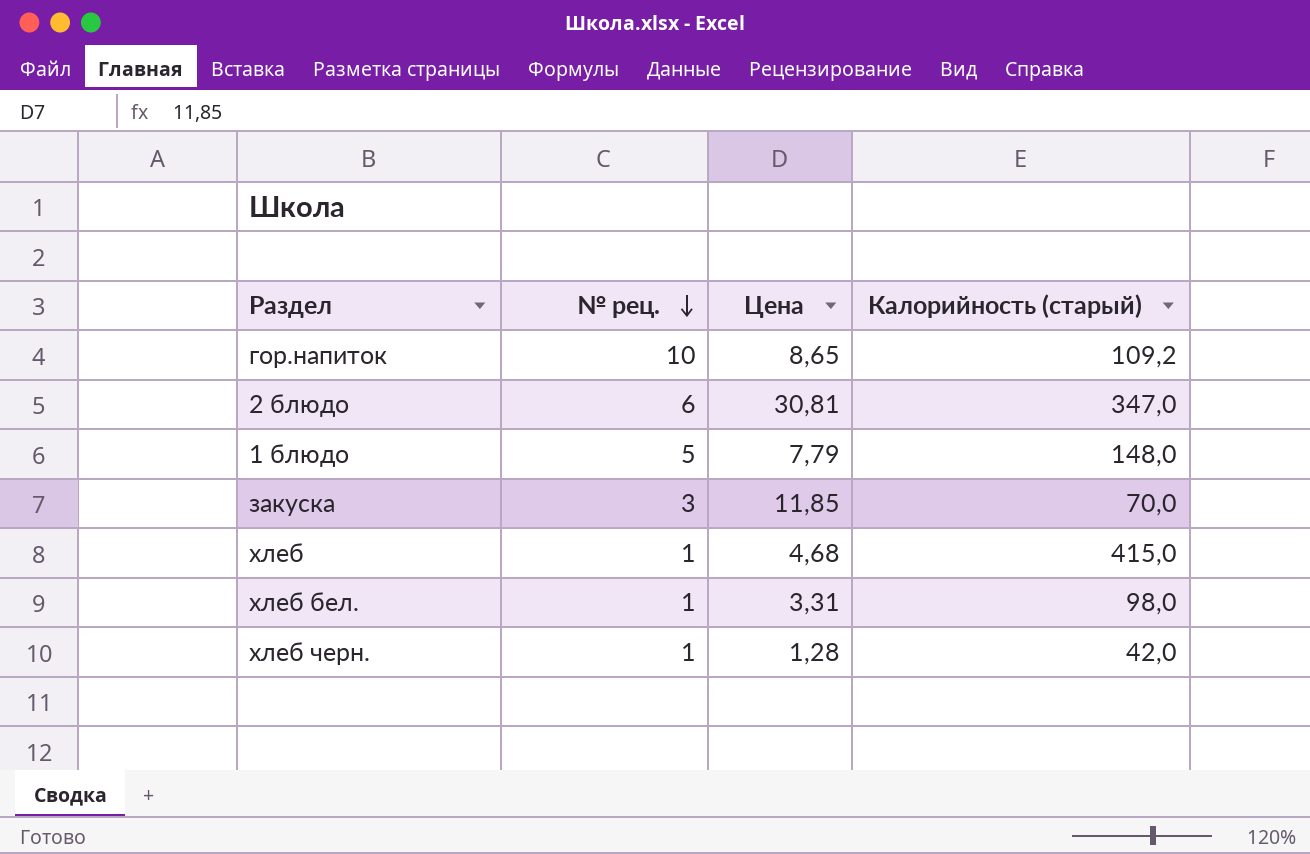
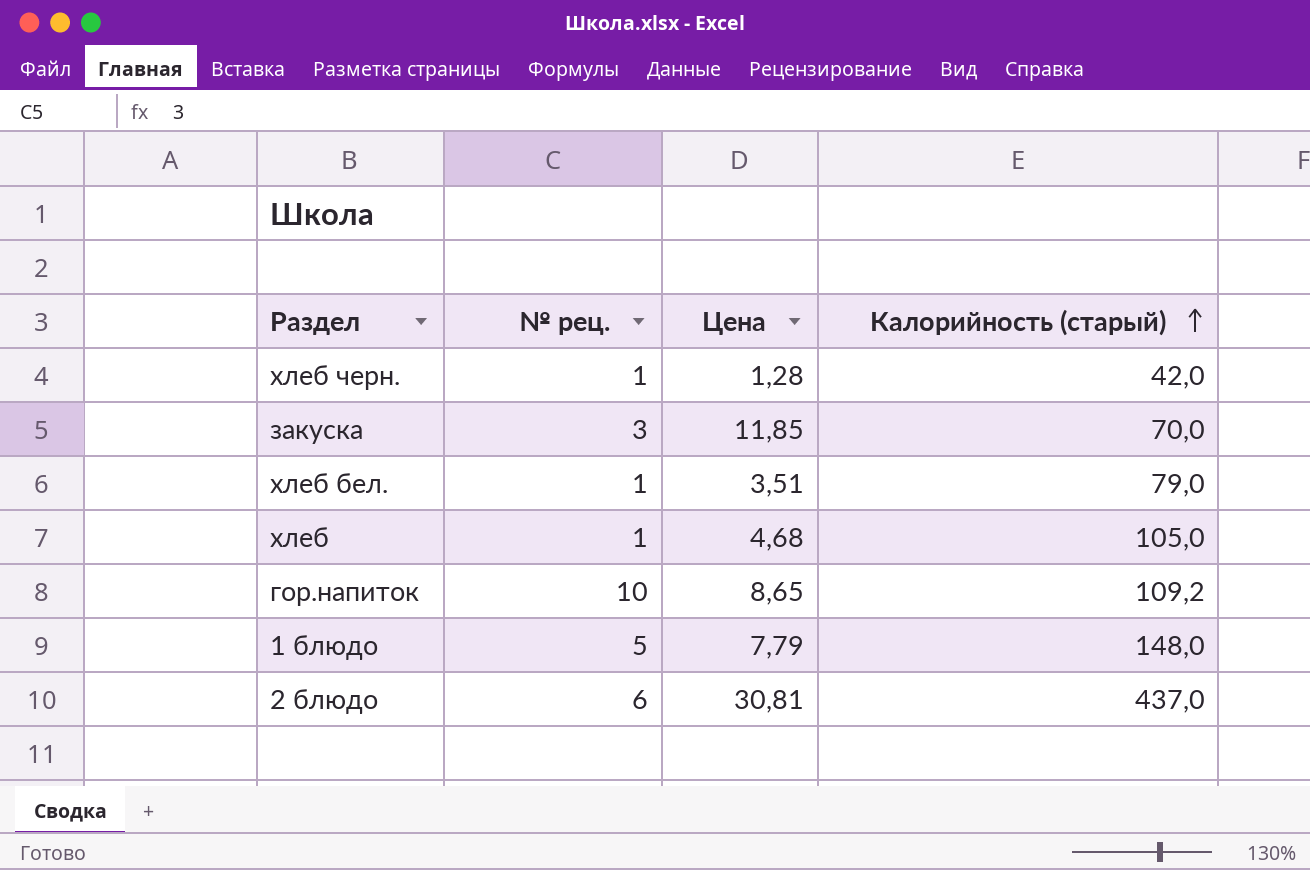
row order: № рец. descending -> Калорийность (старый) ascending
хлеб бел. | Цена: 3,31 -> 3,51
хлеб бел. | Калорийность (старый): 98,0 -> 79,0
хлеб | Калорийность (старый): 415,0 -> 105,0
2 блюдо | Калорийность (старый): 347,0 -> 437,0

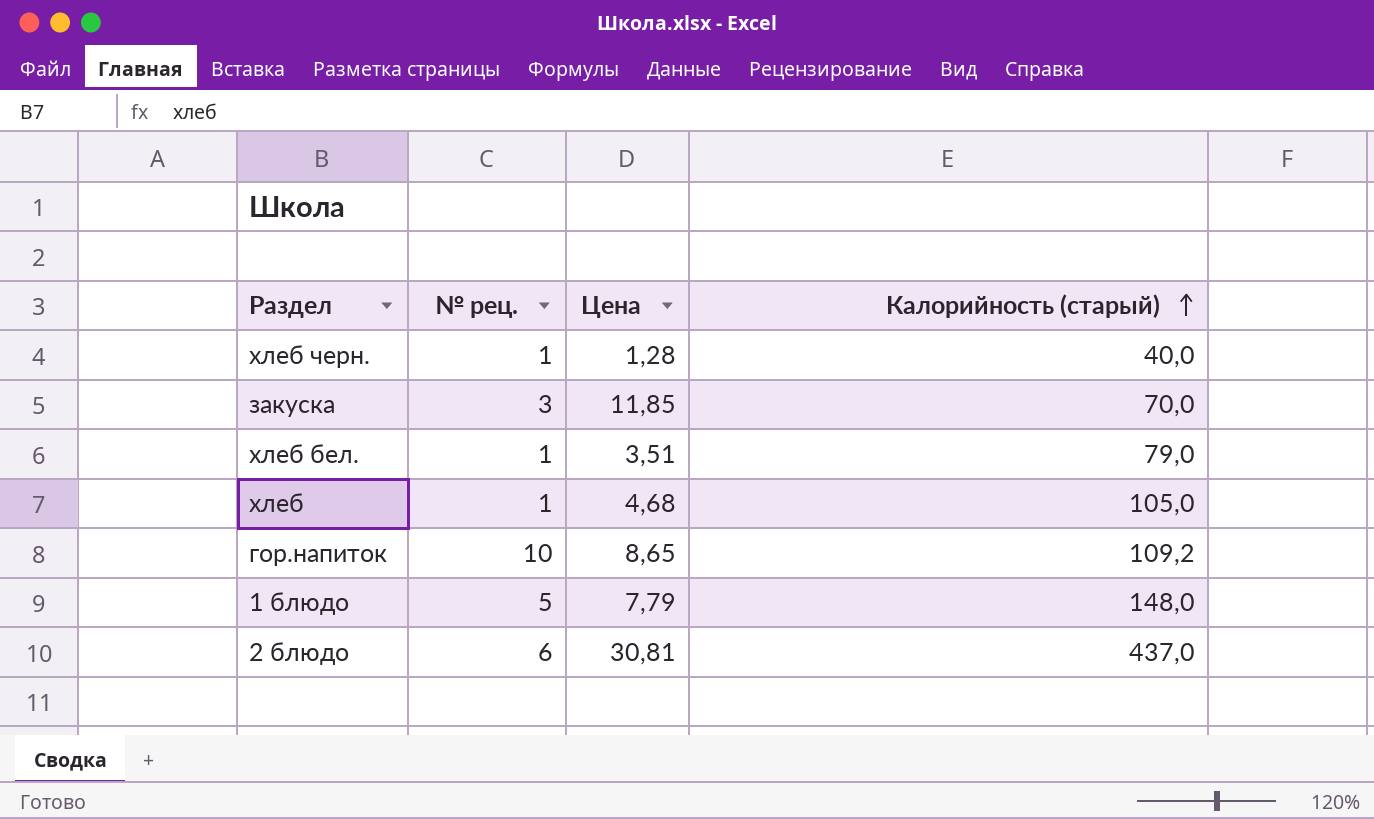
хлеб черн. | Калорийность (старый): 42,0 -> 40,0

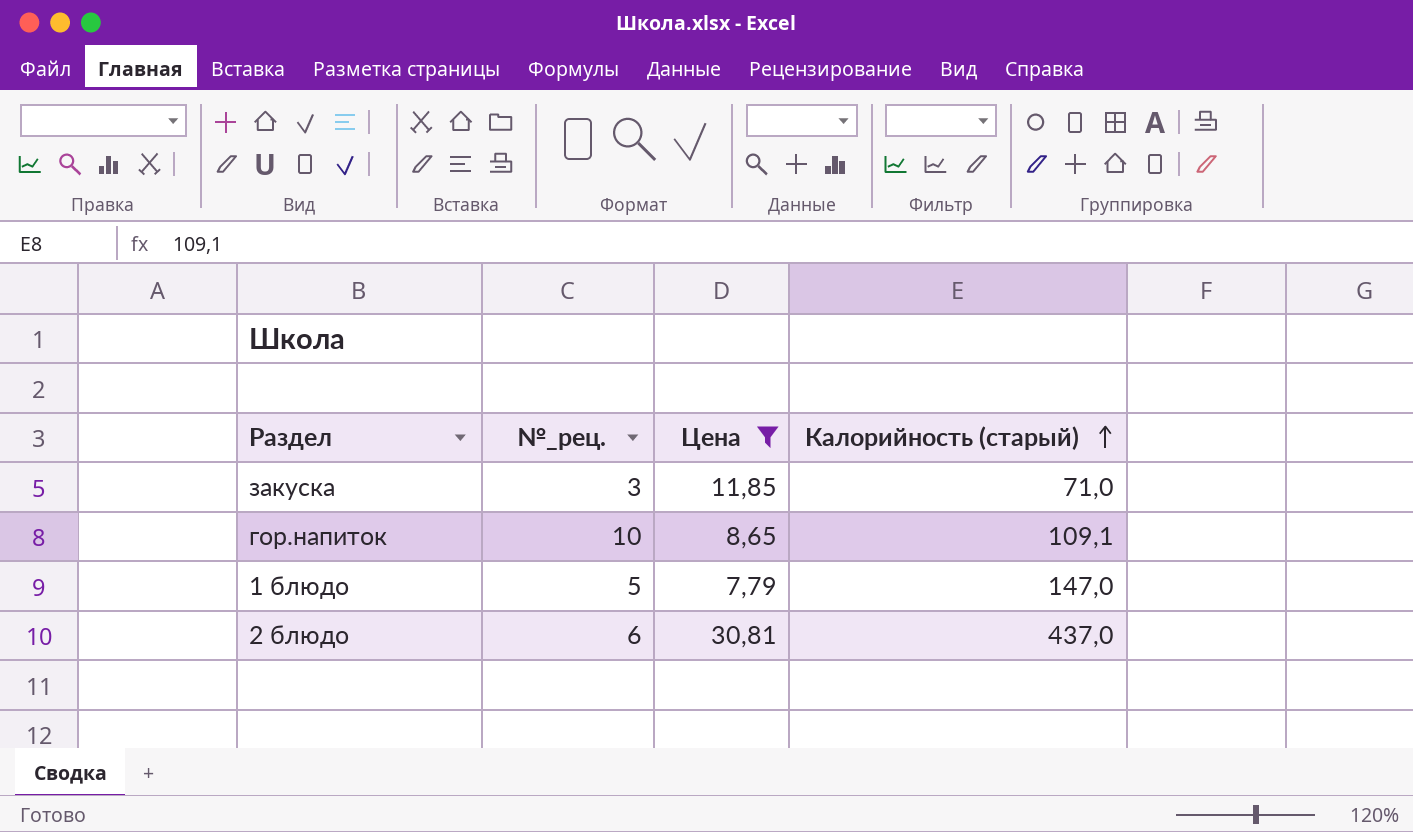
filter: none -> Цена >= 7,79
column name: № рец. -> №_рец.
закуска | Калорийность (старый): 70,0 -> 71,0
гор.напиток | Калорийность (старый): 109,2 -> 109,1
1 блюдо | Калорийность (старый): 148,0 -> 147,0

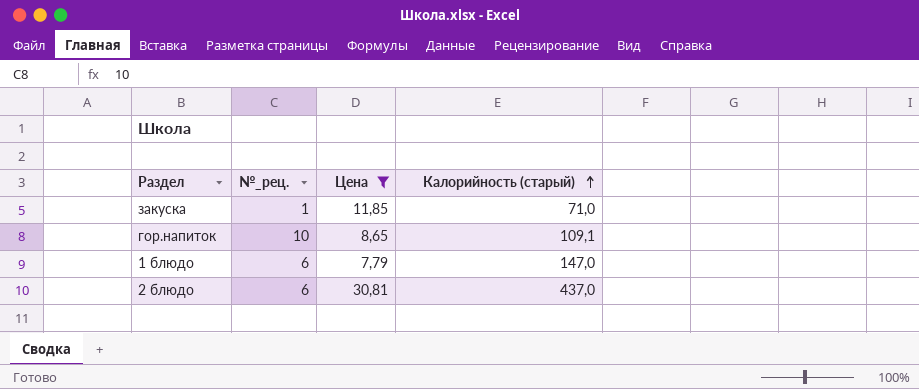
закуска | №_рец.: 3 -> 1
1 блюдо | №_рец.: 5 -> 6

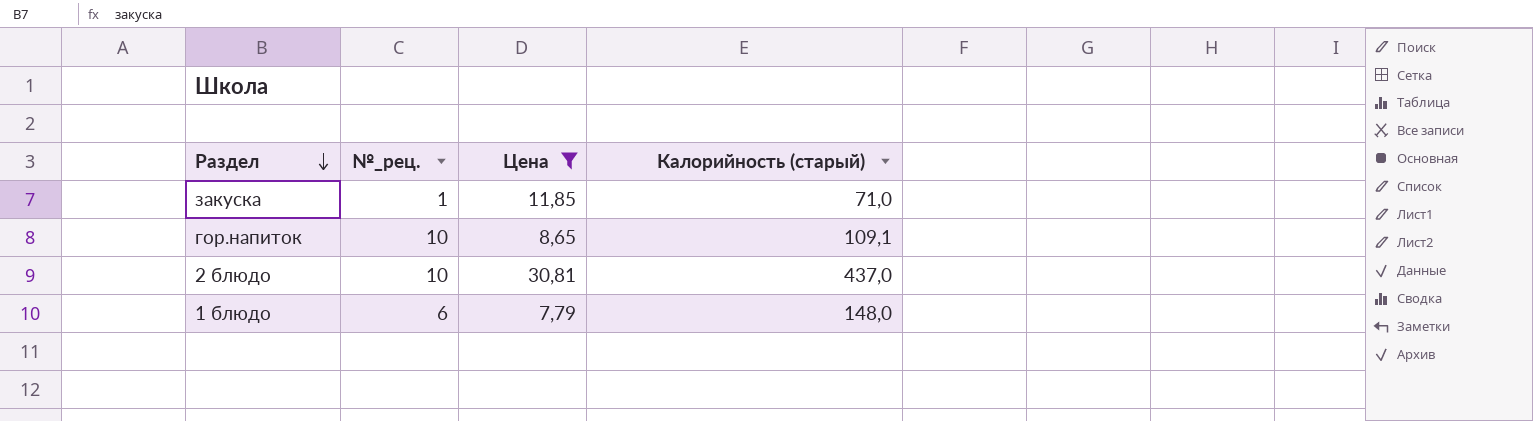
row order: Калорийность (старый) ascending -> Раздел descending
2 блюдо | №_рец.: 6 -> 10
1 блюдо | Калорийность (старый): 147,0 -> 148,0

